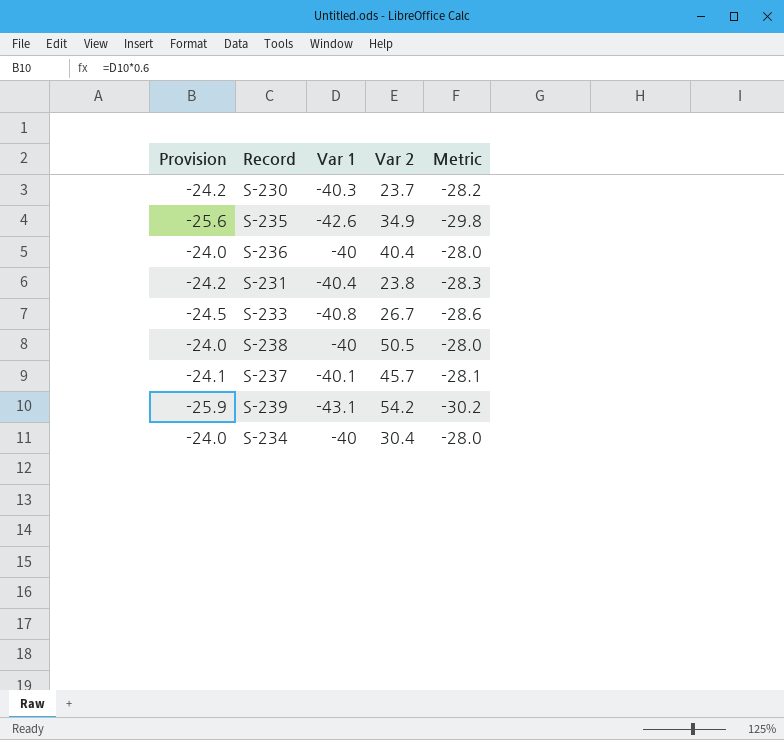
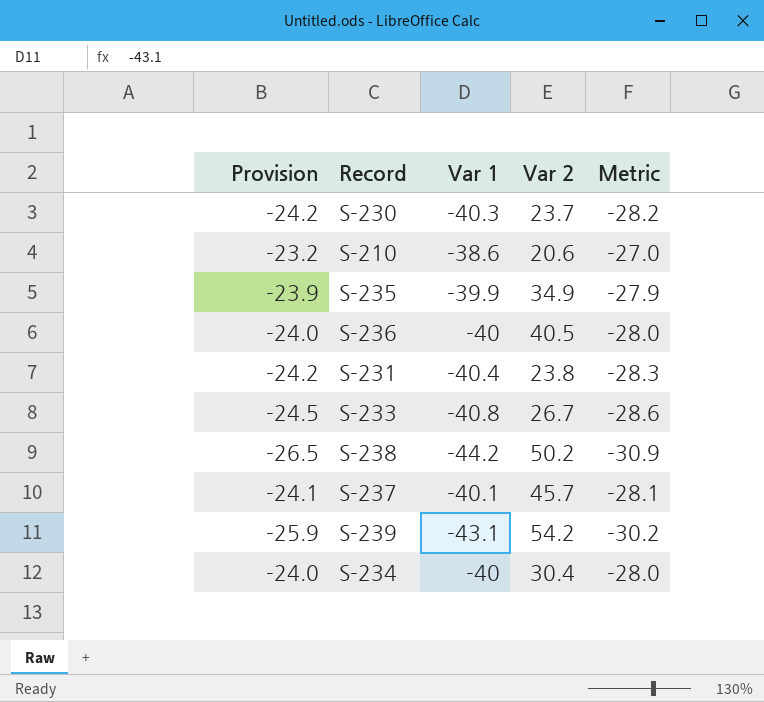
row S-210: none -> -23.2 | -38.6 | 20.6 | -27.0
S-235 | Provision: -25.6 -> -23.9
S-235 | Var 1: -42.6 -> -39.9
S-235 | Metric: -29.8 -> -27.9
S-236 | Var 2: 40.4 -> 40.5
S-238 | Provision: -24.0 -> -26.5
S-238 | Var 1: -40 -> -44.2
S-238 | Var 2: 50.5 -> 50.2
S-238 | Metric: -28.0 -> -30.9

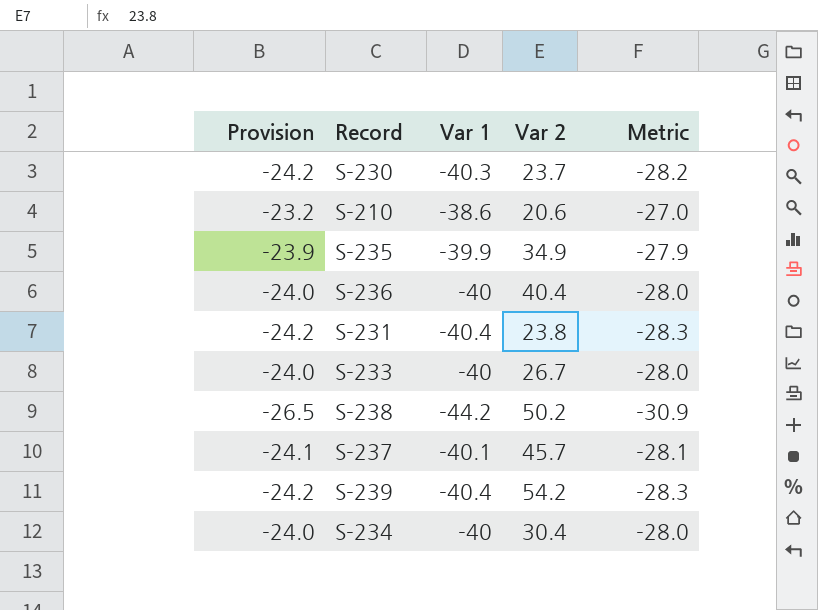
S-236 | Var 2: 40.5 -> 40.4
S-233 | Provision: -24.5 -> -24.0
S-233 | Var 1: -40.8 -> -40
S-233 | Metric: -28.6 -> -28.0
S-239 | Provision: -25.9 -> -24.2
S-239 | Var 1: -43.1 -> -40.4
S-239 | Metric: -30.2 -> -28.3

